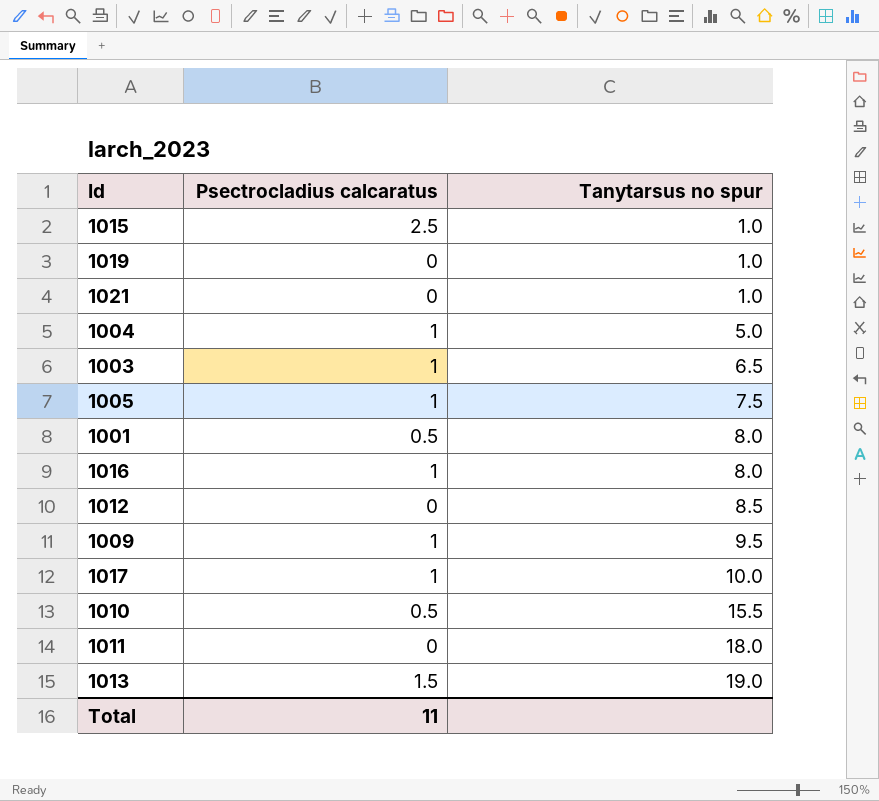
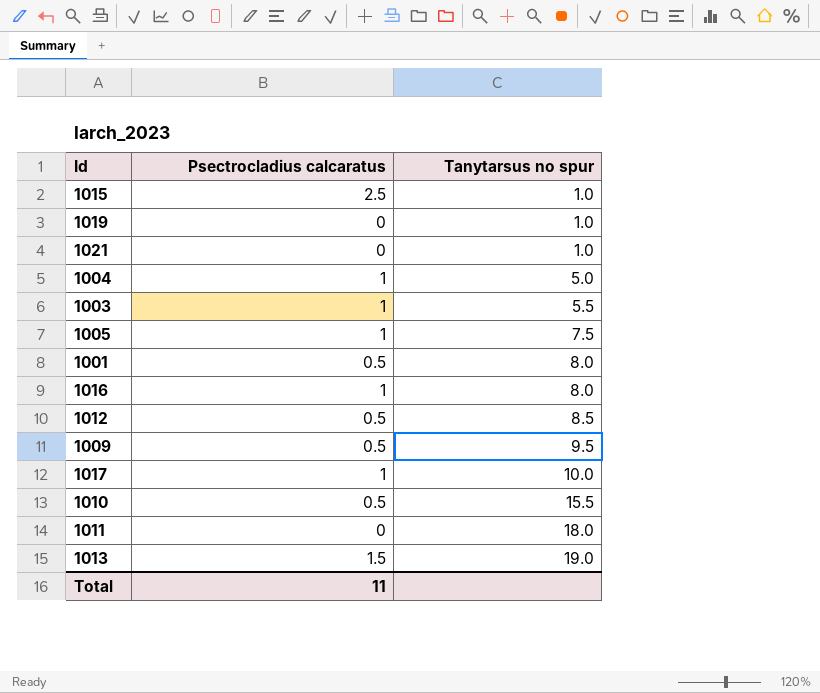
1003 | Tanytarsus no spur: 6.5 -> 5.5
1012 | Psectrocladius calcaratus: 0 -> 0.5
1009 | Psectrocladius calcaratus: 1 -> 0.5

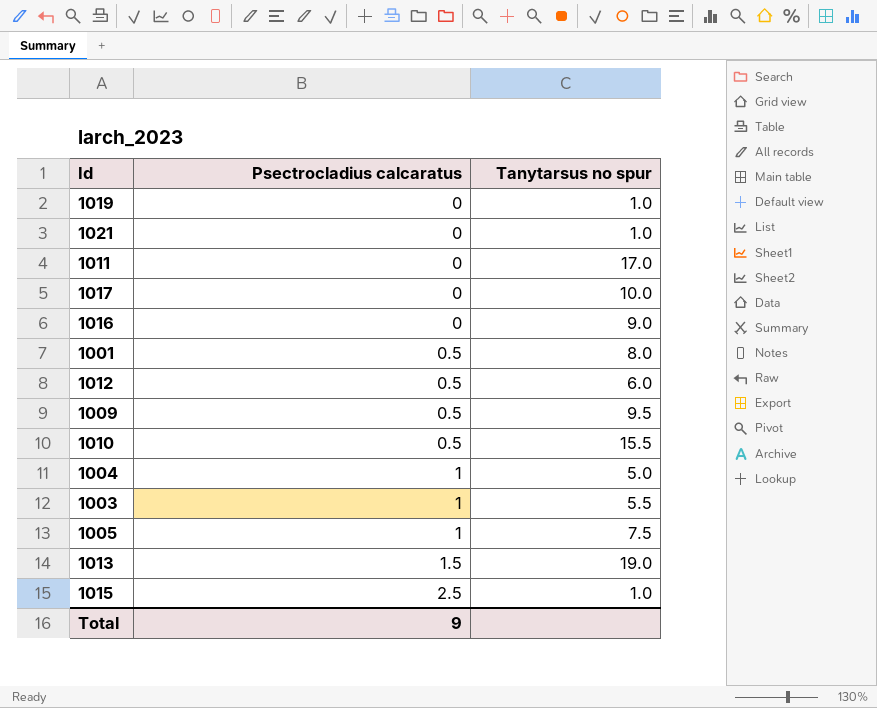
row order: Tanytarsus no spur ascending -> Psectrocladius calcaratus ascending
1011 | Tanytarsus no spur: 18.0 -> 17.0
1017 | Psectrocladius calcaratus: 1 -> 0
1016 | Psectrocladius calcaratus: 1 -> 0
1016 | Tanytarsus no spur: 8.0 -> 9.0
1012 | Tanytarsus no spur: 8.5 -> 6.0
Total | Psectrocladius calcaratus: 11 -> 9

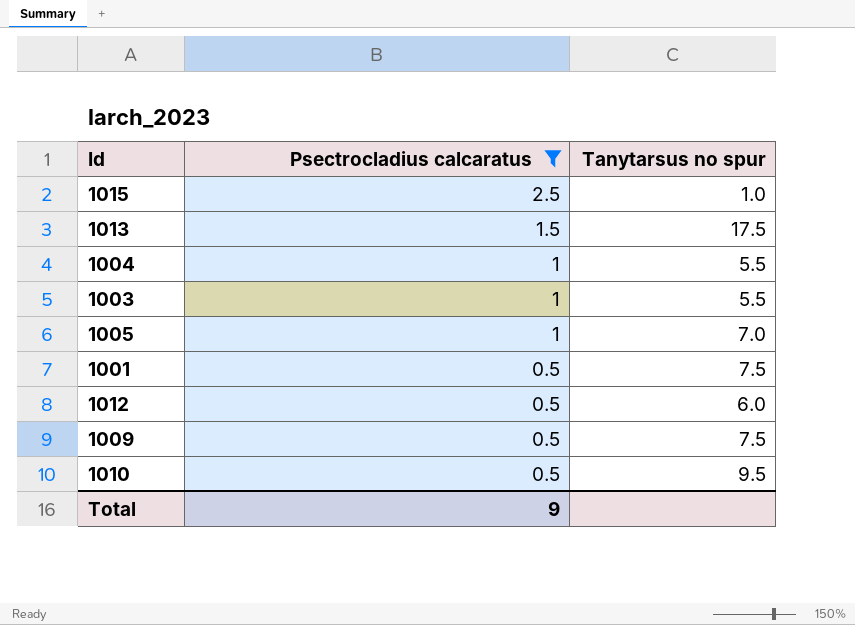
filter: none -> Psectrocladius calcaratus != 0
row order: Psectrocladius calcaratus ascending -> Psectrocladius calcaratus descending
1013 | Tanytarsus no spur: 19.0 -> 17.5
1004 | Tanytarsus no spur: 5.0 -> 5.5
1005 | Tanytarsus no spur: 7.5 -> 7.0
1001 | Tanytarsus no spur: 8.0 -> 7.5
1009 | Tanytarsus no spur: 9.5 -> 7.5
1010 | Tanytarsus no spur: 15.5 -> 9.5

